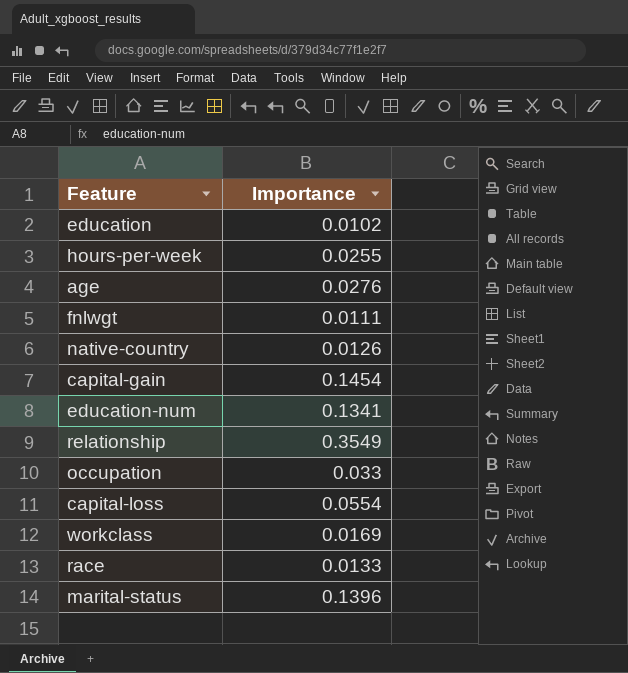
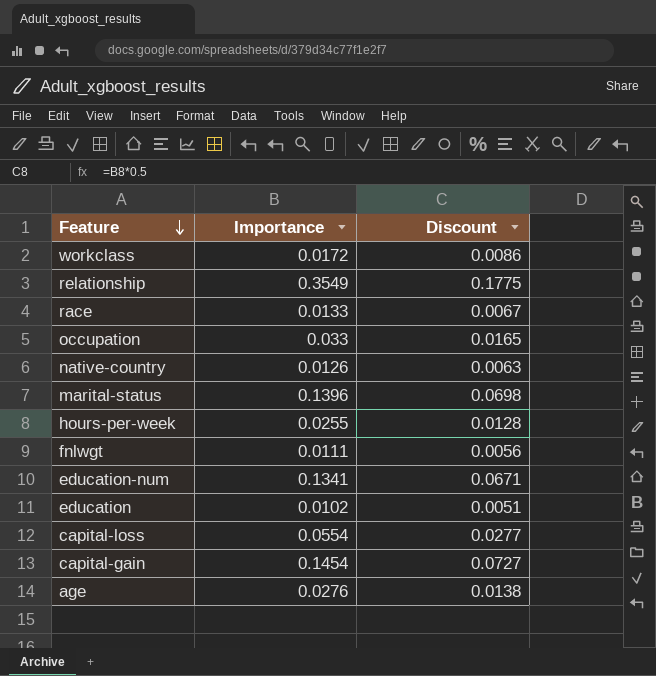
row order: none -> Feature descending
column Discount | formula: none -> [Importance] * 0.5
workclass | Importance: 0.0169 -> 0.0172

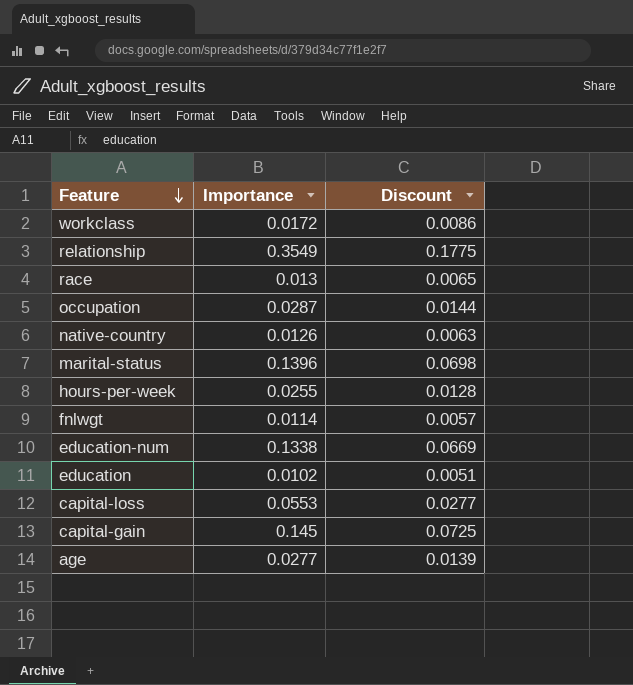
race | Importance: 0.0133 -> 0.013
race | Discount: 0.0067 -> 0.0065
occupation | Importance: 0.033 -> 0.0287
occupation | Discount: 0.0165 -> 0.0144
fnlwgt | Importance: 0.0111 -> 0.0114
fnlwgt | Discount: 0.0056 -> 0.0057
education-num | Importance: 0.1341 -> 0.1338
education-num | Discount: 0.0671 -> 0.0669
capital-loss | Importance: 0.0554 -> 0.0553
capital-gain | Importance: 0.1454 -> 0.145
capital-gain | Discount: 0.0727 -> 0.0725
age | Importance: 0.0276 -> 0.0277
age | Discount: 0.0138 -> 0.0139

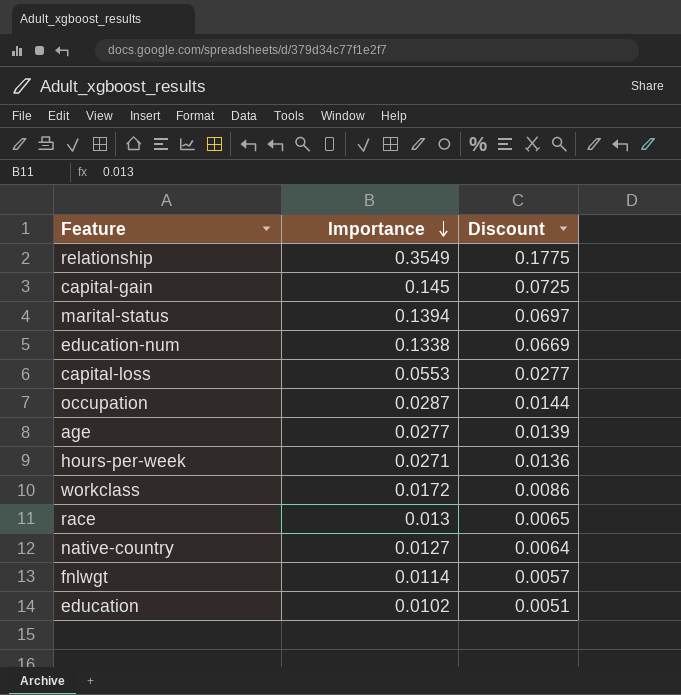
row order: Feature descending -> Importance descending
marital-status | Importance: 0.1396 -> 0.1394
marital-status | Discount: 0.0698 -> 0.0697
hours-per-week | Importance: 0.0255 -> 0.0271
hours-per-week | Discount: 0.0128 -> 0.0136
native-country | Importance: 0.0126 -> 0.0127
native-country | Discount: 0.0063 -> 0.0064

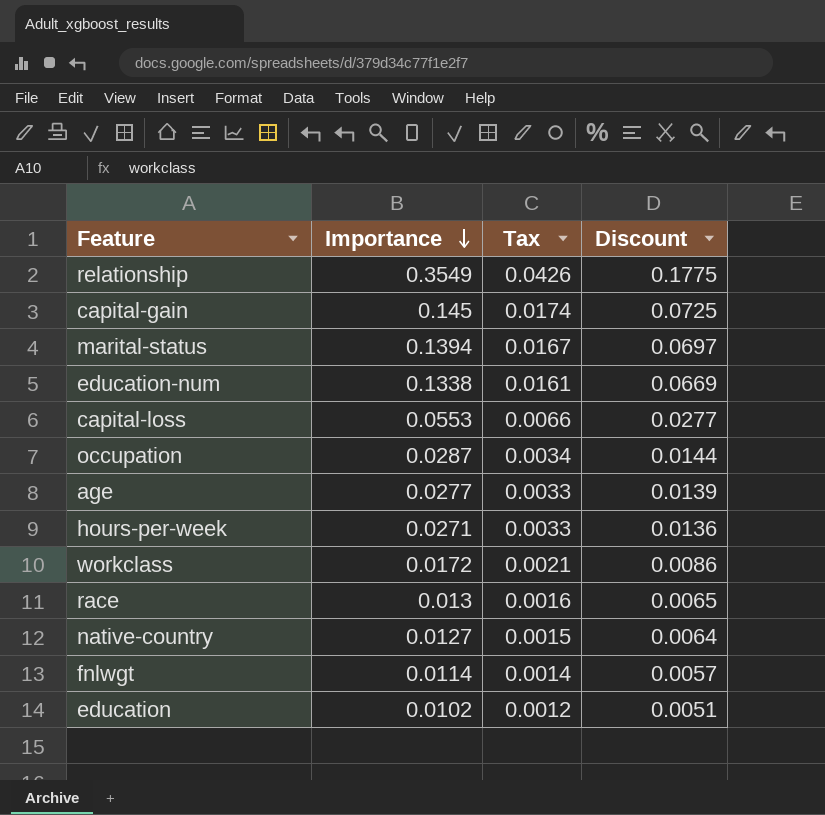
column Tax | formula: none -> [Importance] * 0.12

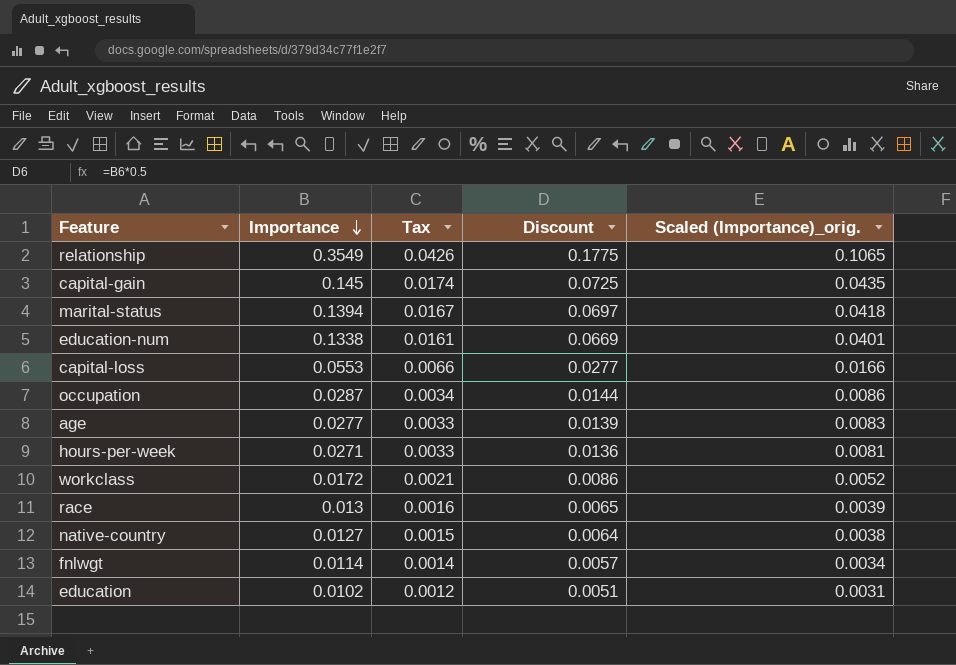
column Scaled (Importance)_orig. | formula: none -> [Importance] * 0.3

